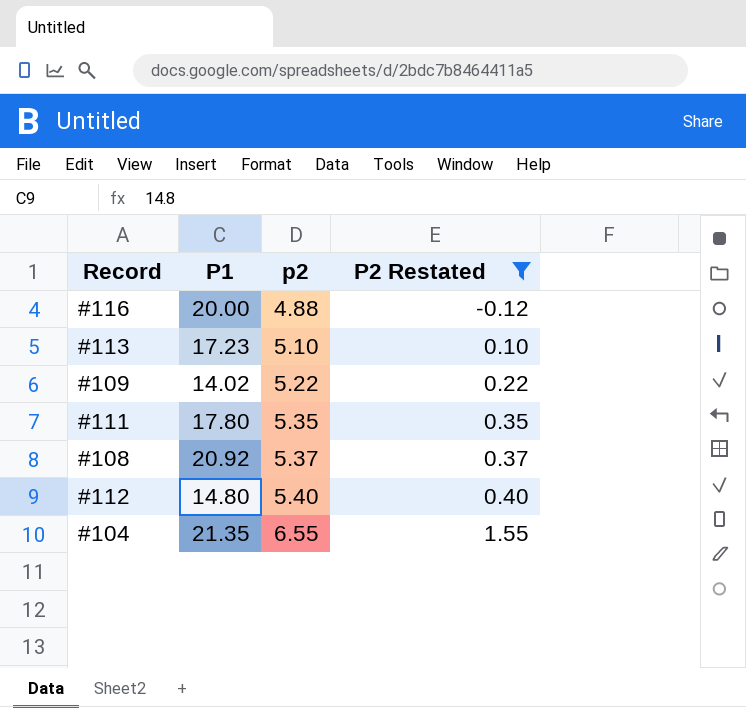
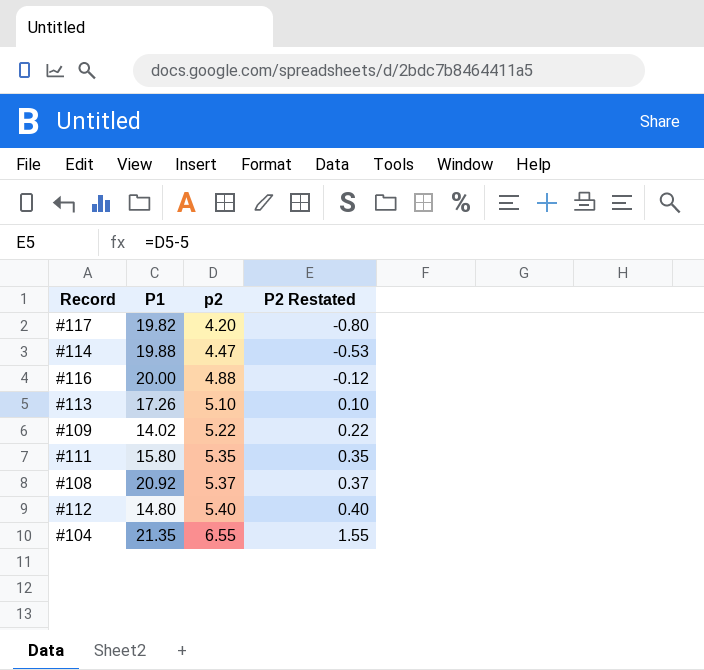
filter: P2 Restated >= -0.12 -> none
#113 | P1: 17.23 -> 17.26
#111 | P1: 17.80 -> 15.80

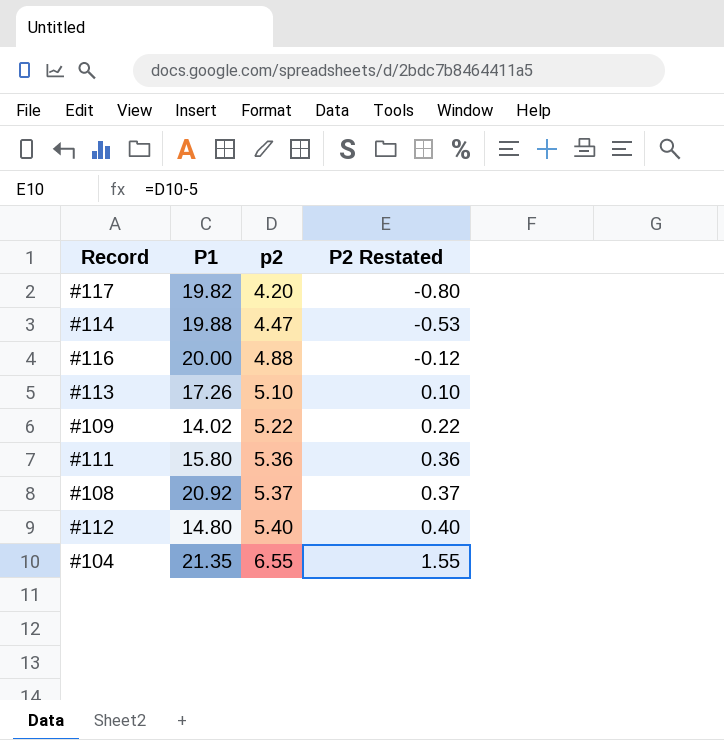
#111 | p2: 5.35 -> 5.36
#111 | P2 Restated: 0.35 -> 0.36

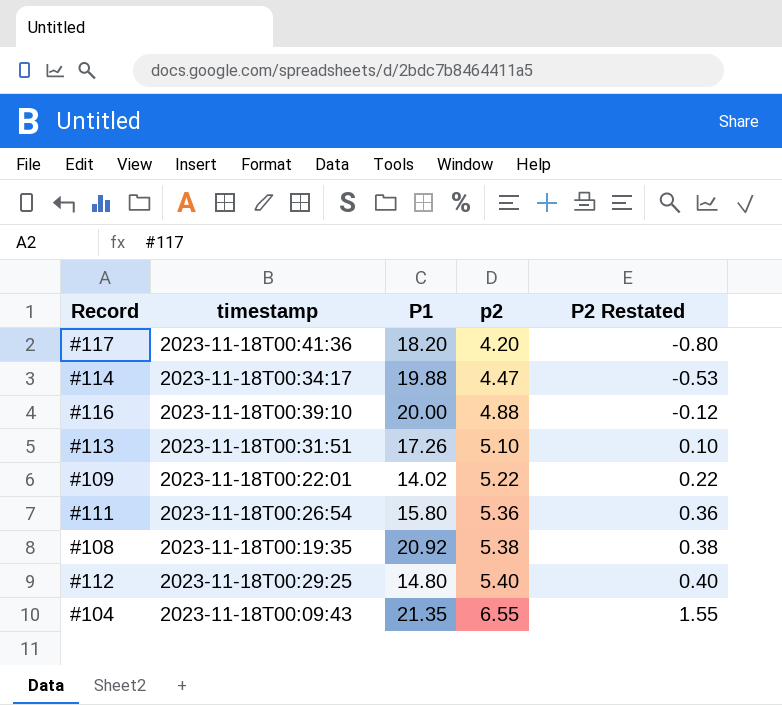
column timestamp | position: none -> 2
#117 | P1: 19.82 -> 18.20
#108 | p2: 5.37 -> 5.38
#108 | P2 Restated: 0.37 -> 0.38

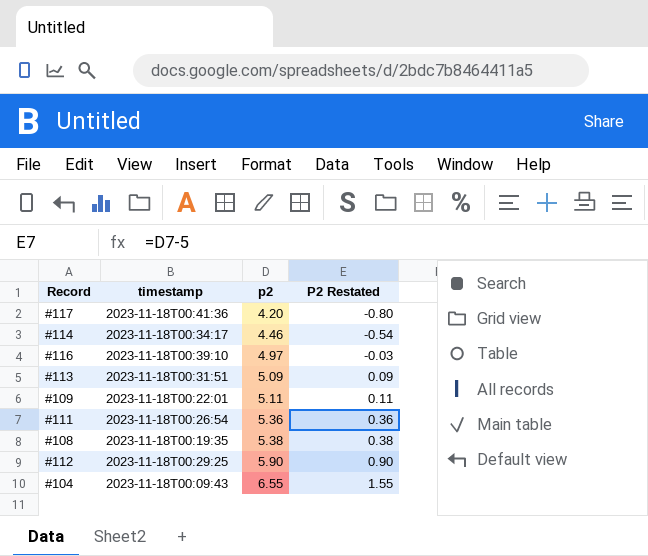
column P1 | position: 3 -> none
#114 | p2: 4.47 -> 4.46
#114 | P2 Restated: -0.53 -> -0.54
#116 | p2: 4.88 -> 4.97
#116 | P2 Restated: -0.12 -> -0.03
#113 | p2: 5.10 -> 5.09
#113 | P2 Restated: 0.10 -> 0.09
#109 | p2: 5.22 -> 5.11
#109 | P2 Restated: 0.22 -> 0.11
#112 | p2: 5.40 -> 5.90
#112 | P2 Restated: 0.40 -> 0.90

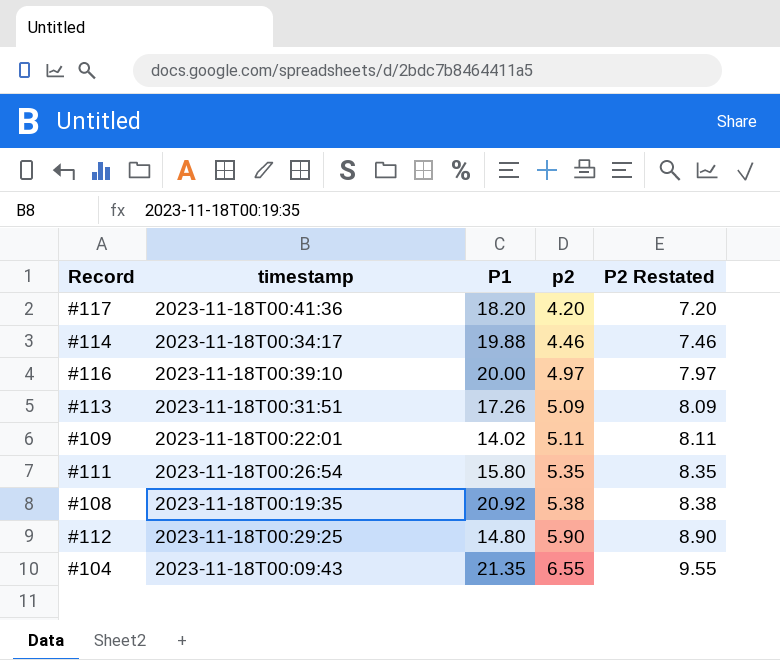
column P1 | position: none -> 3
column P2 Restated | formula: [p2] - 5 -> [p2] + 3
#111 | p2: 5.36 -> 5.35

